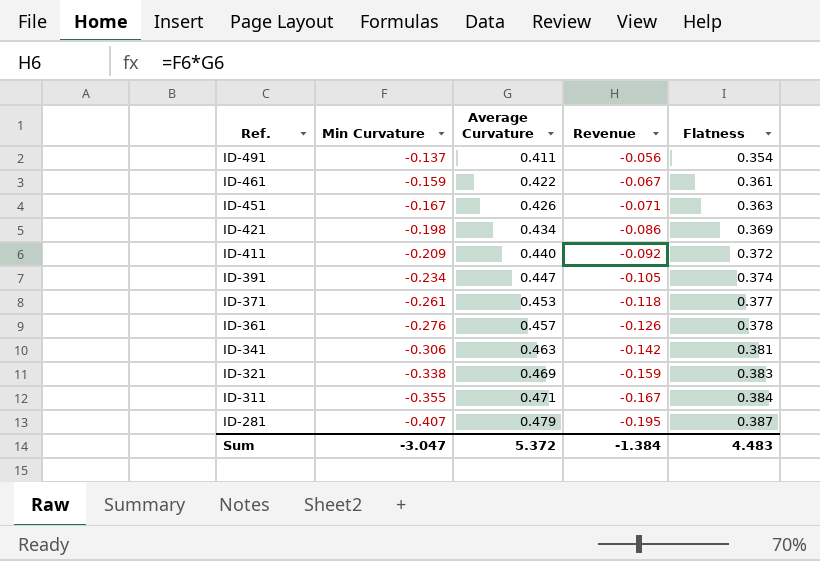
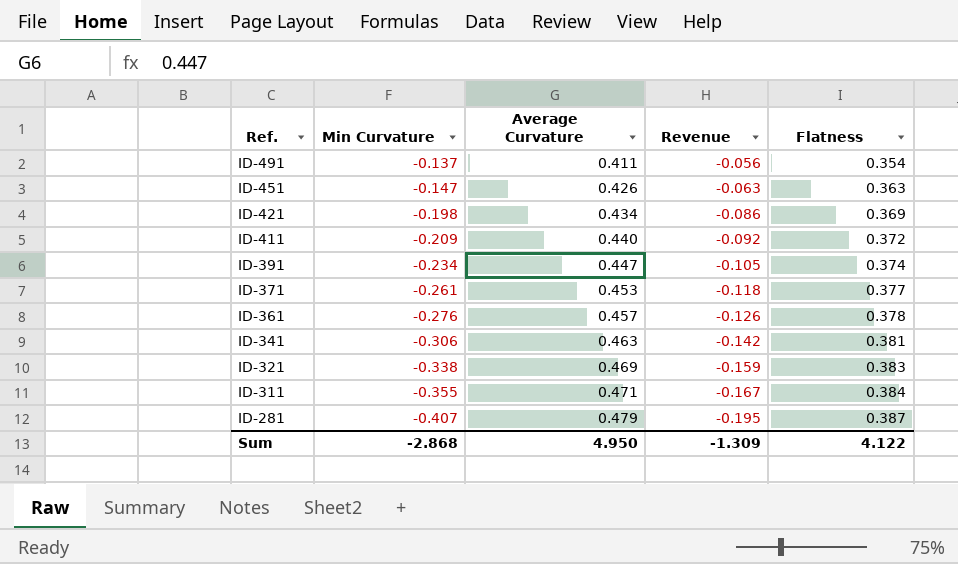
row ID-461: -0.159 | 0.422 | -0.067 | 0.361 -> none
ID-451 | Min Curvature: -0.167 -> -0.147
ID-451 | Revenue: -0.071 -> -0.063
Sum | Min Curvature: -3.047 -> -2.868
Sum | Average Curvature: 5.372 -> 4.950
Sum | Revenue: -1.384 -> -1.309
Sum | Flatness: 4.483 -> 4.122

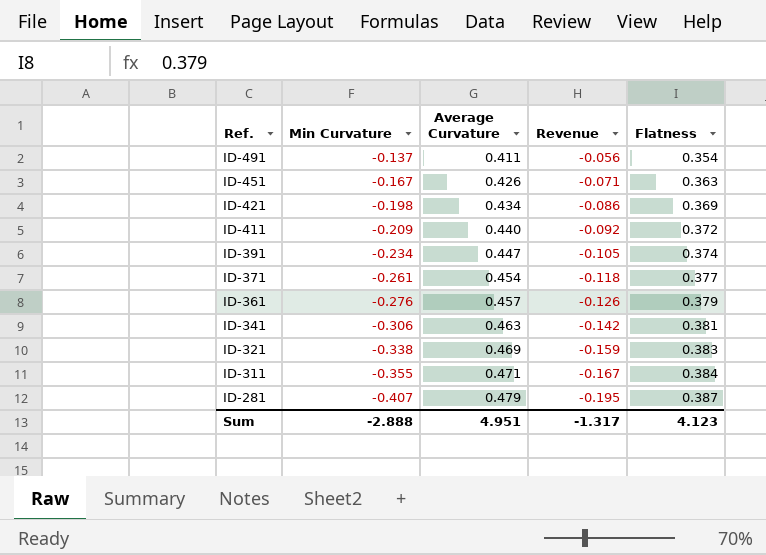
ID-451 | Min Curvature: -0.147 -> -0.167
ID-451 | Revenue: -0.063 -> -0.071
ID-371 | Average Curvature: 0.453 -> 0.454
ID-361 | Flatness: 0.378 -> 0.379
Sum | Min Curvature: -2.868 -> -2.888
Sum | Average Curvature: 4.950 -> 4.951
Sum | Revenue: -1.309 -> -1.317
Sum | Flatness: 4.122 -> 4.123

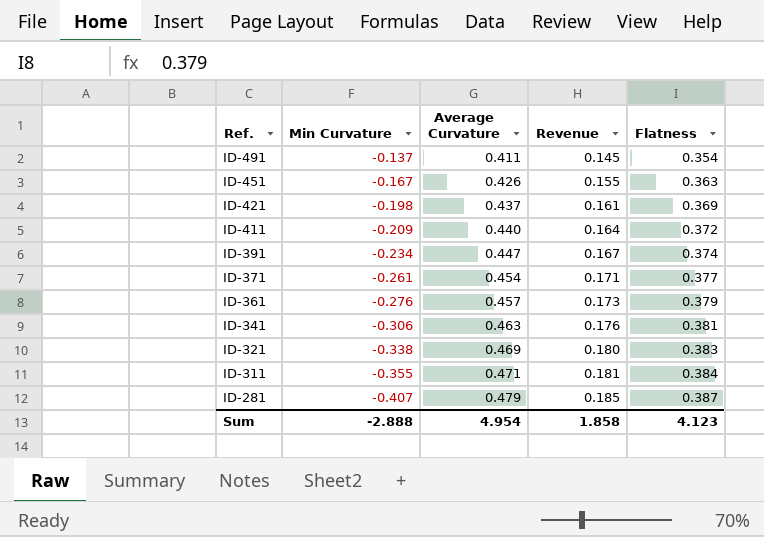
column Revenue | formula: [Min Curvature] * [Average Curvature] -> [Average Curvature] * [Flatness]
ID-421 | Average Curvature: 0.434 -> 0.437
Sum | Average Curvature: 4.951 -> 4.954
Sum | Revenue: -1.317 -> 1.858

